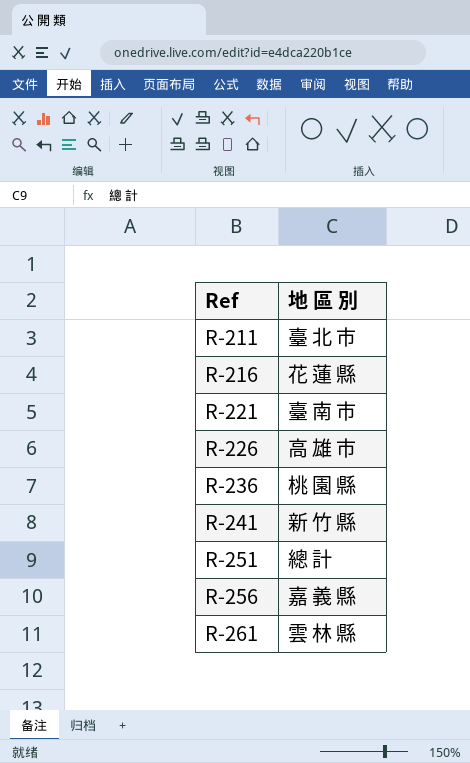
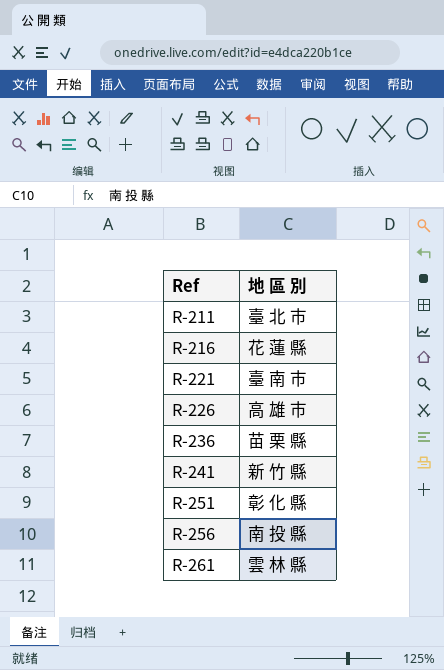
R-236 | 地 區 別: 桃 園 縣 -> 苗 栗 縣
R-251 | 地 區 別: 總 計 -> 彰 化 縣
R-256 | 地 區 別: 嘉 義 縣 -> 南 投 縣

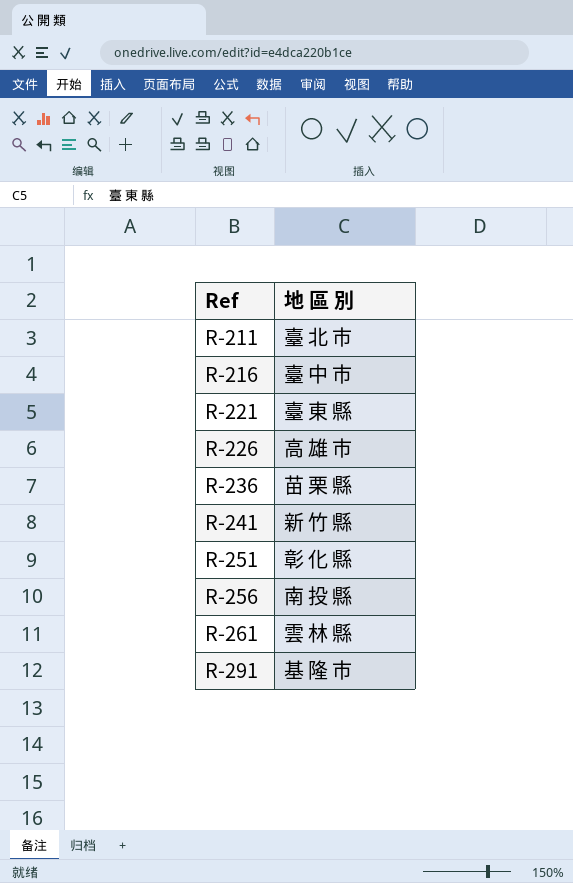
R-216 | 地 區 別: 花 蓮 縣 -> 臺 中 市
R-221 | 地 區 別: 臺 南 市 -> 臺 東 縣
row R-291: none -> 基 隆 市

